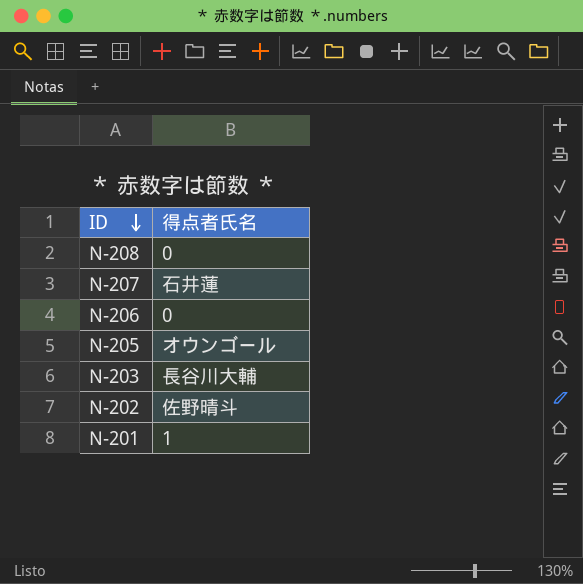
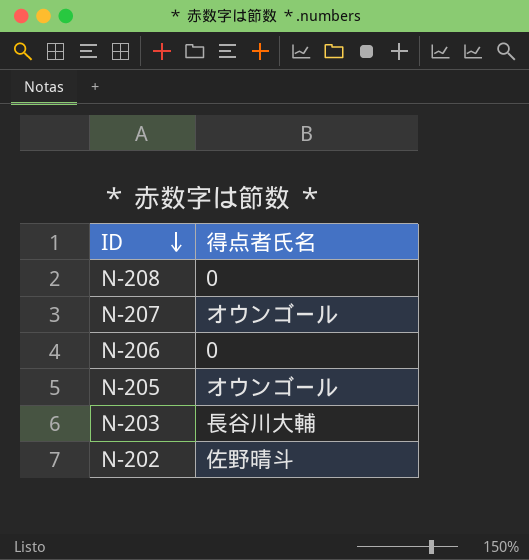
row N-201: 1 -> none
N-207 | 得点者氏名: 石井蓮 -> オウンゴール

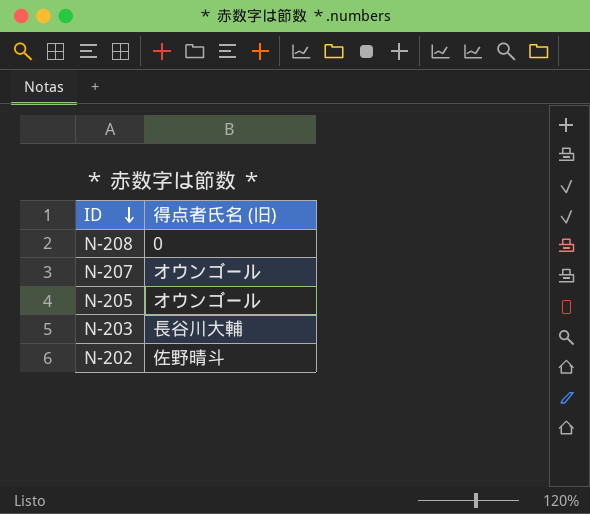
column name: 得点者氏名 -> 得点者氏名 (旧)
row N-206: 0 -> none

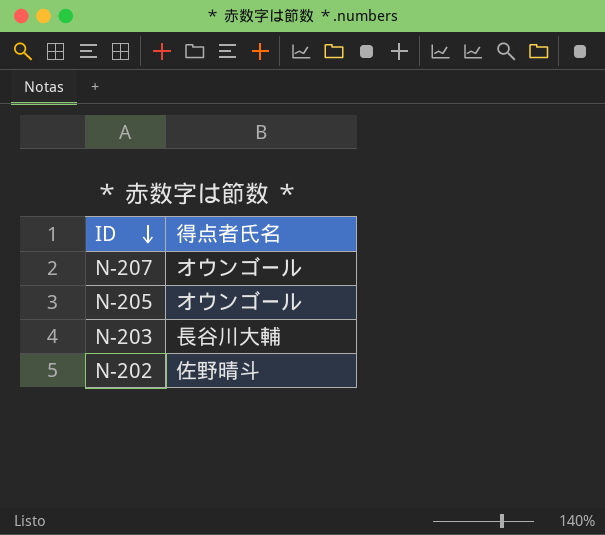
column name: 得点者氏名 (旧) -> 得点者氏名
row N-208: 0 -> none

